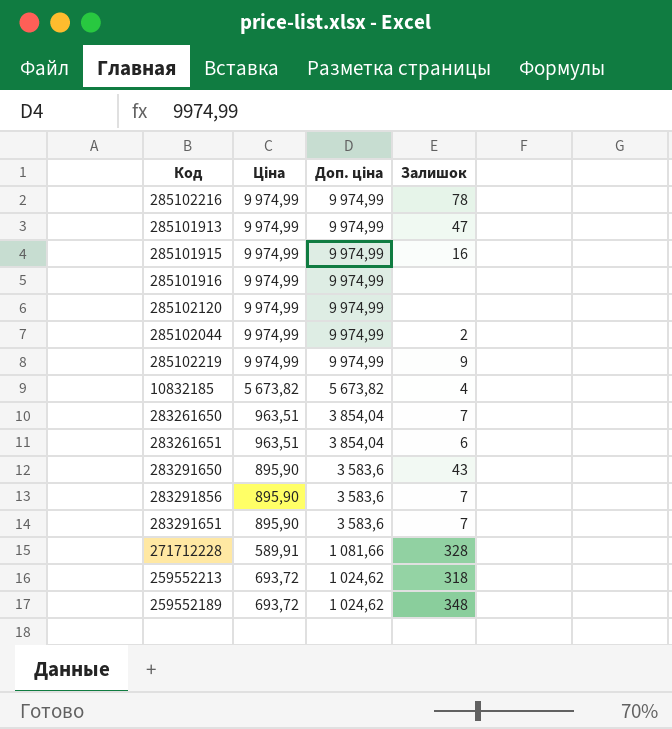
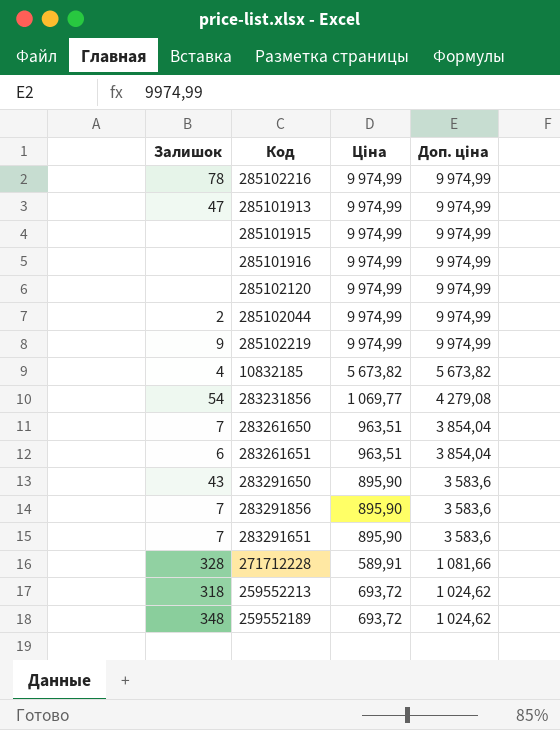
column Залишок | position: 4 -> 1
285101915 | Залишок: 16 -> none
row 283231856: none -> 54 | 1 069,77 | 4 279,08

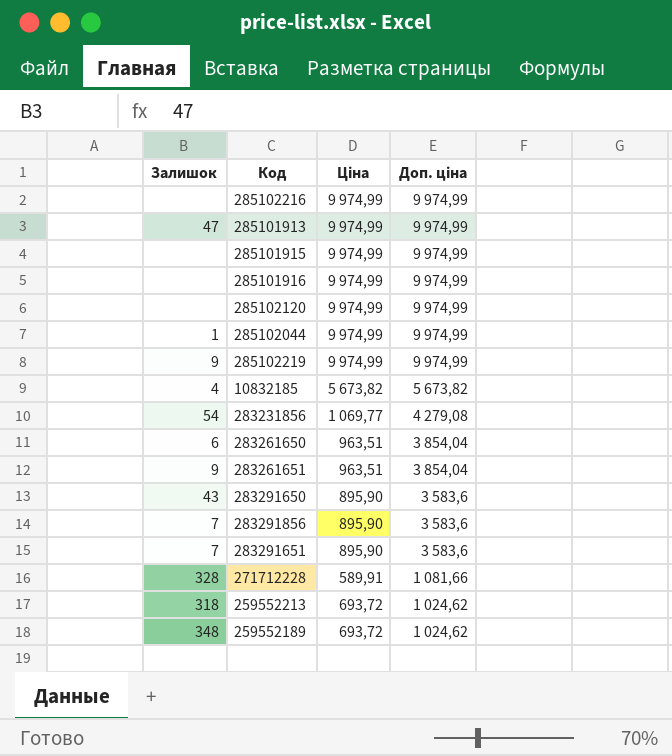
285102216 | Залишок: 78 -> none
285102044 | Залишок: 2 -> 1
283261650 | Залишок: 7 -> 6
283261651 | Залишок: 6 -> 9

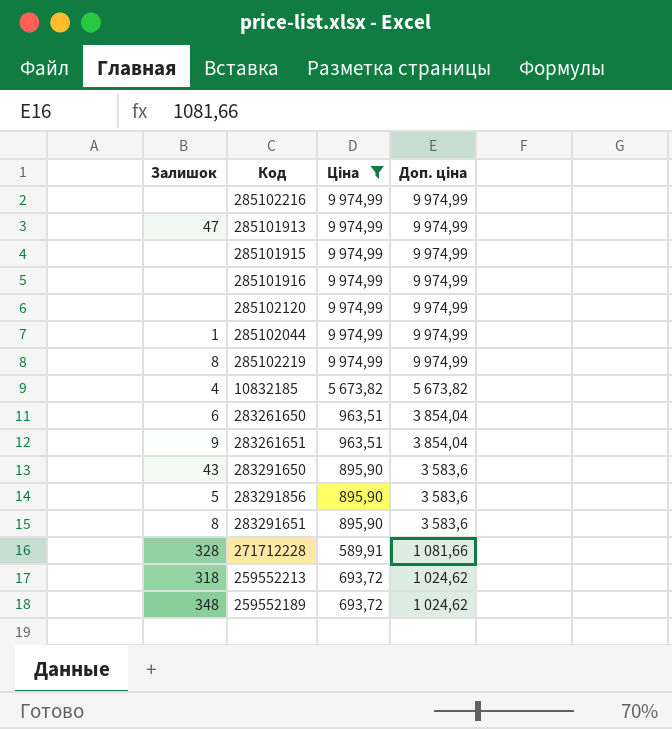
filter: none -> Ціна != 1 069,77
285102219 | Залишок: 9 -> 8
283291856 | Залишок: 7 -> 5
283291651 | Залишок: 7 -> 8

